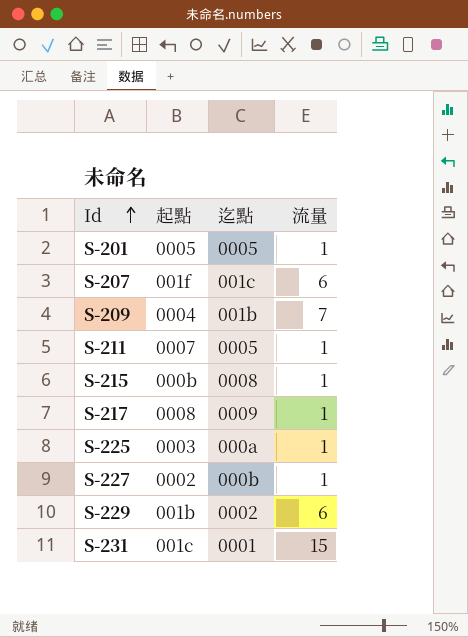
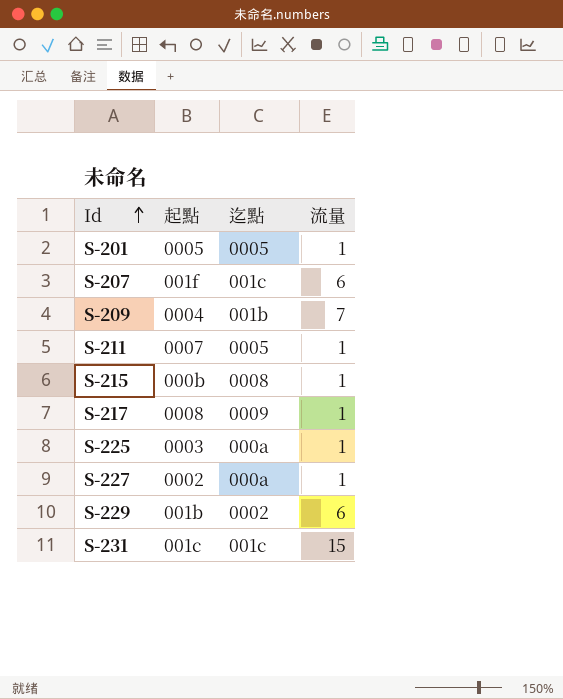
S-227 | 迄點: 000b -> 000a
S-231 | 迄點: 0001 -> 001c

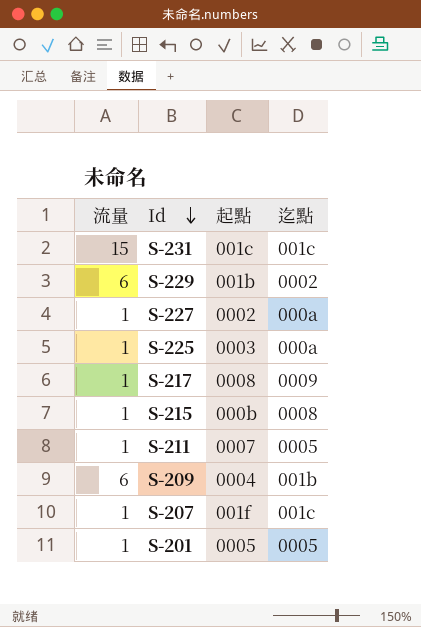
row order: Id ascending -> Id descending
column 流量 | position: 4 -> 1
S-209 | 流量: 7 -> 6
S-207 | 流量: 6 -> 1

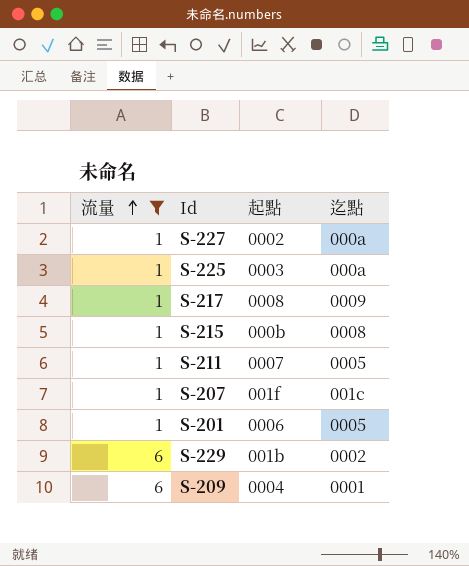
filter: none -> 流量 != 15
row order: Id descending -> 流量 ascending
S-201 | 起點: 0005 -> 0006
S-209 | 迄點: 001b -> 0001

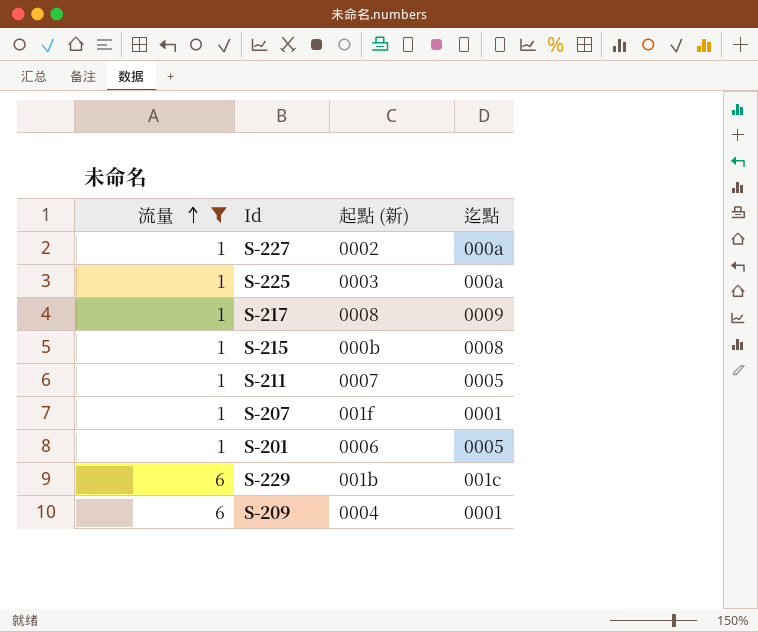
column name: 起點 -> 起點 (新)
S-207 | 迄點: 001c -> 0001
S-229 | 迄點: 0002 -> 001c

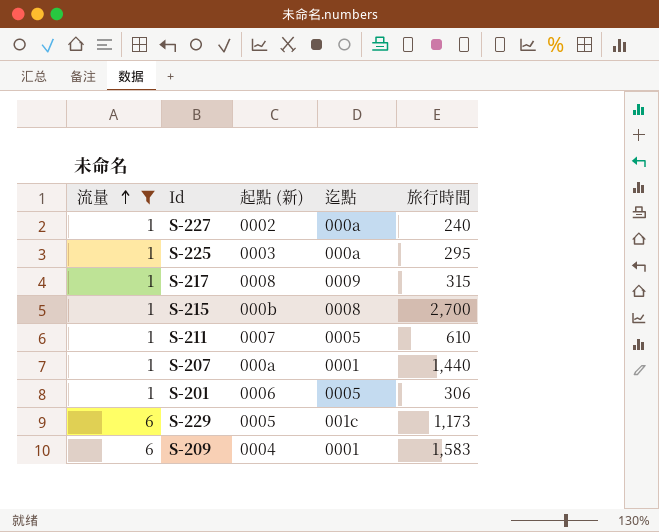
column 旅行時間 | position: none -> 5
S-207 | 起點 (新): 001f -> 000a
S-229 | 起點 (新): 001b -> 0005

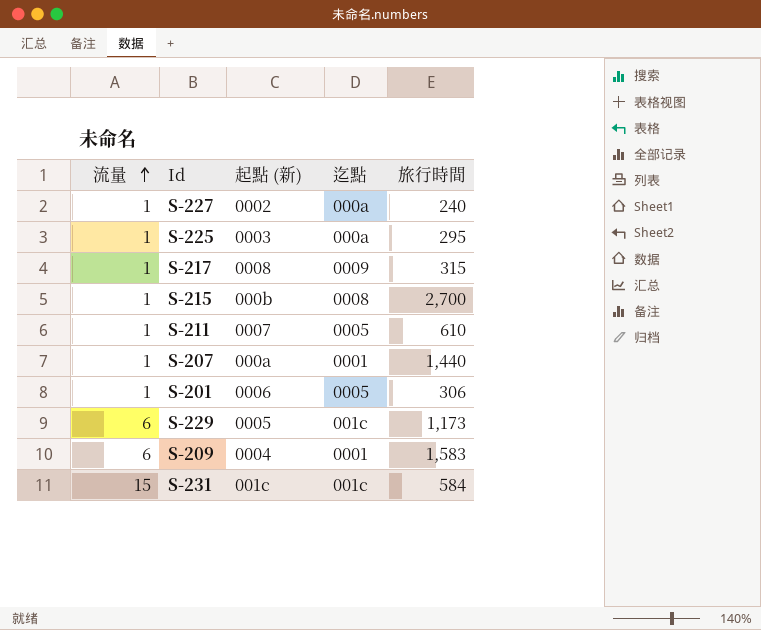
filter: 流量 != 15 -> none

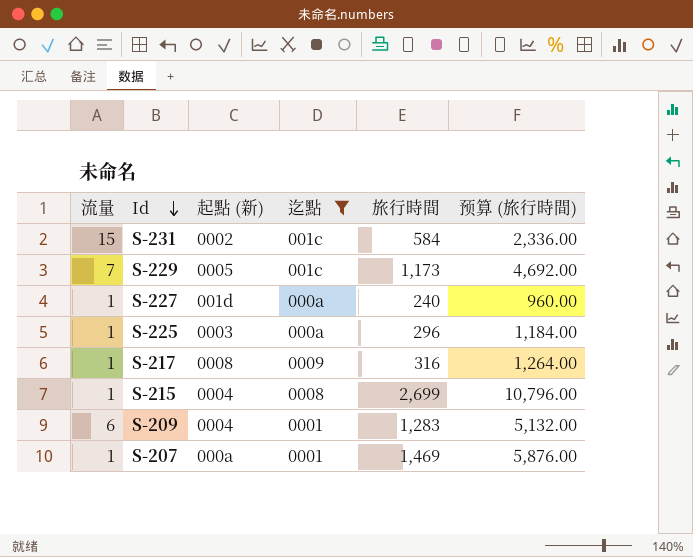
filter: none -> 迄點 != 0005
row order: 流量 ascending -> Id descending
column 预算 (旅行時間) | formula: none -> [旅行時間] * 4
S-231 | 起點 (新): 001c -> 0002
S-229 | 流量: 6 -> 7
S-227 | 起點 (新): 0002 -> 001d
S-225 | 旅行時間: 295 -> 296
S-217 | 旅行時間: 315 -> 316
S-215 | 起點 (新): 000b -> 0004
S-215 | 旅行時間: 2,700 -> 2,699
S-209 | 旅行時間: 1,583 -> 1,283
S-207 | 旅行時間: 1,440 -> 1,469

